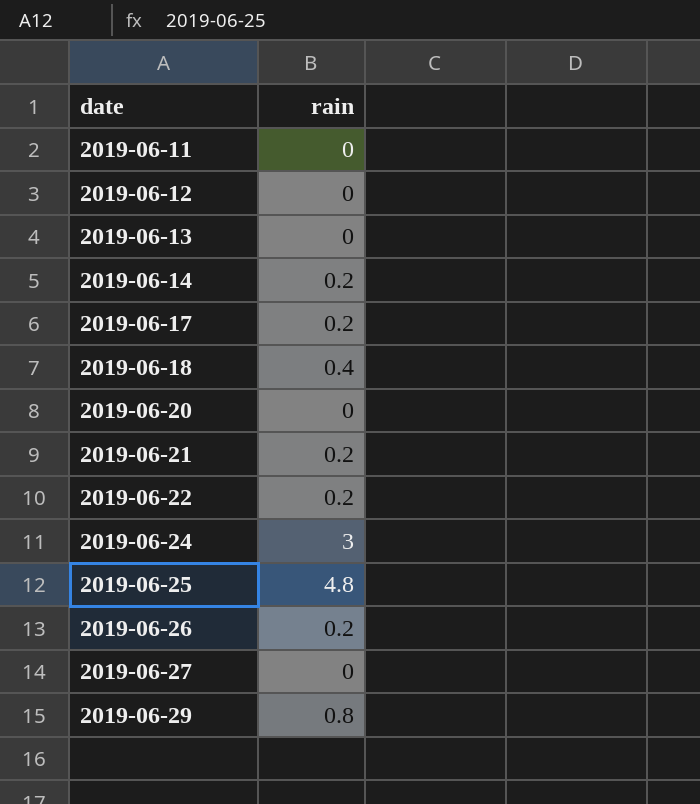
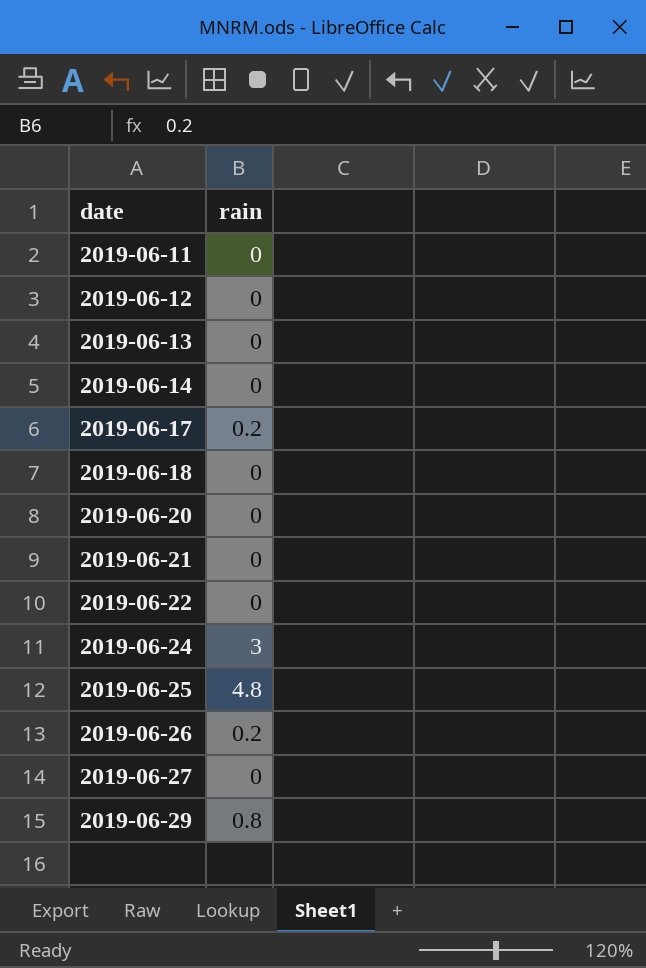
2019-06-14 | rain: 0.2 -> 0
2019-06-18 | rain: 0.4 -> 0
2019-06-21 | rain: 0.2 -> 0
2019-06-22 | rain: 0.2 -> 0

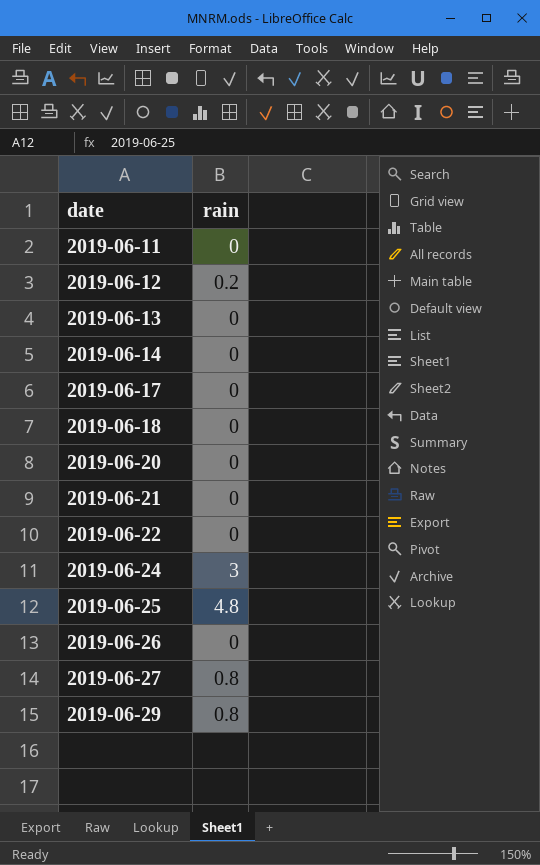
2019-06-12 | rain: 0 -> 0.2
2019-06-17 | rain: 0.2 -> 0
2019-06-26 | rain: 0.2 -> 0
2019-06-27 | rain: 0 -> 0.8

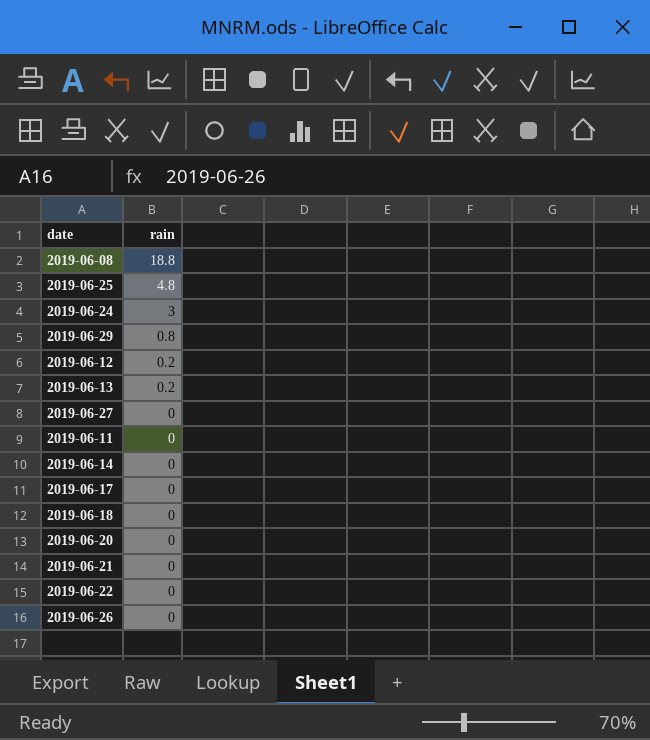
row order: date ascending -> rain descending
row 2019-06-08: none -> 18.8
2019-06-13 | rain: 0 -> 0.2
2019-06-27 | rain: 0.8 -> 0

